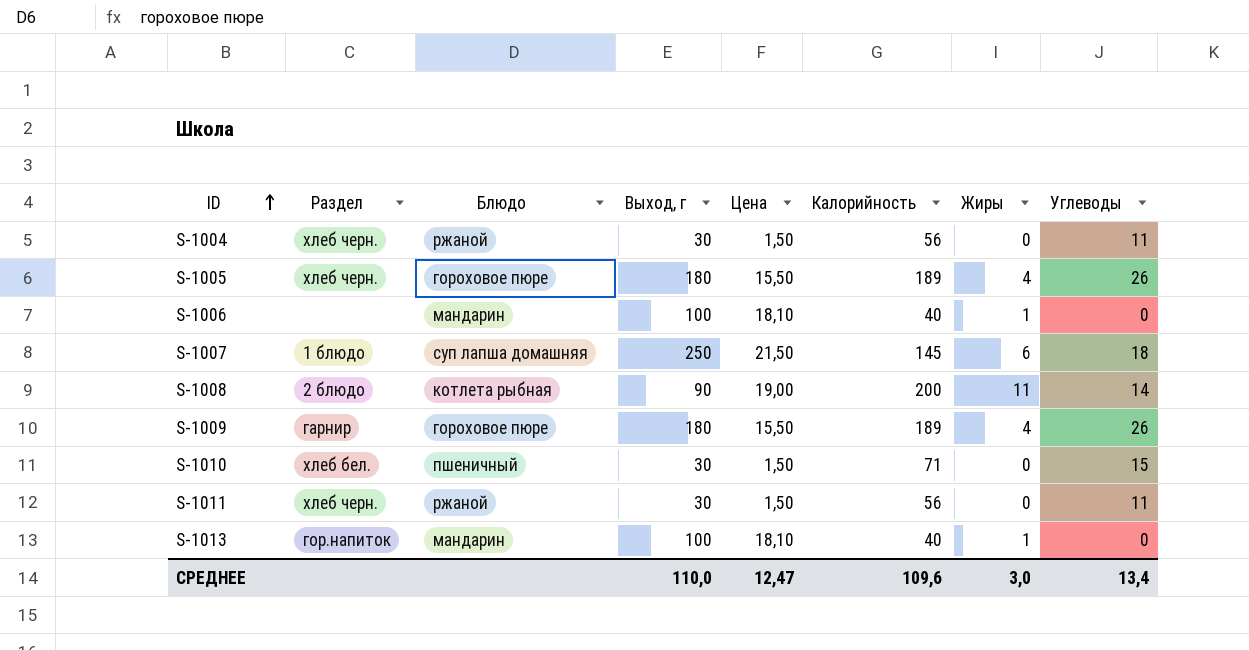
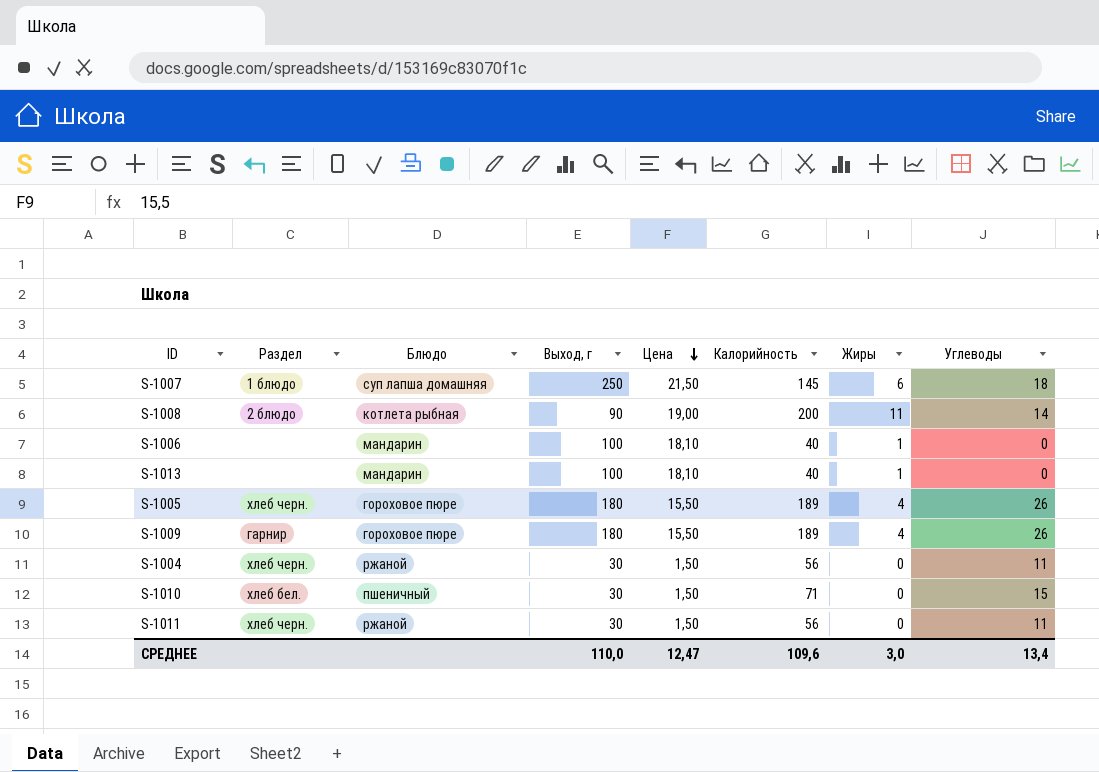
row order: ID ascending -> Цена descending
S-1013 | Раздел: гор.напиток -> none

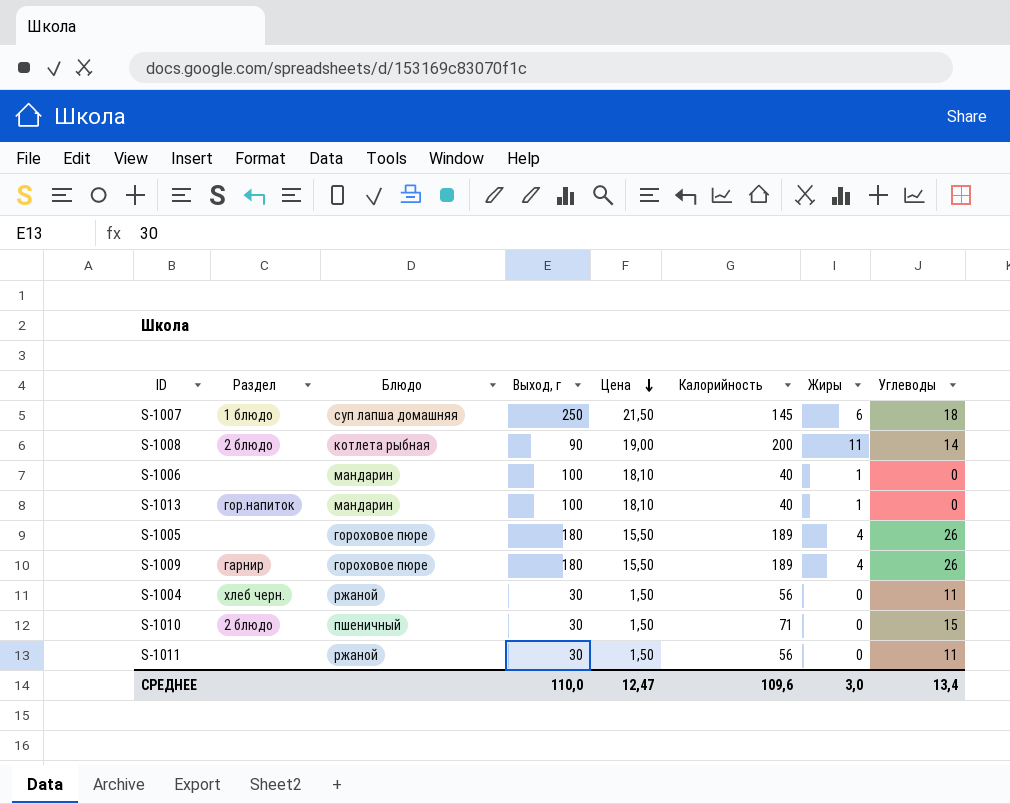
S-1013 | Раздел: none -> гор.напиток
S-1005 | Раздел: хлеб черн. -> none
S-1010 | Раздел: хлеб бел. -> 2 блюдо
S-1011 | Раздел: хлеб черн. -> none

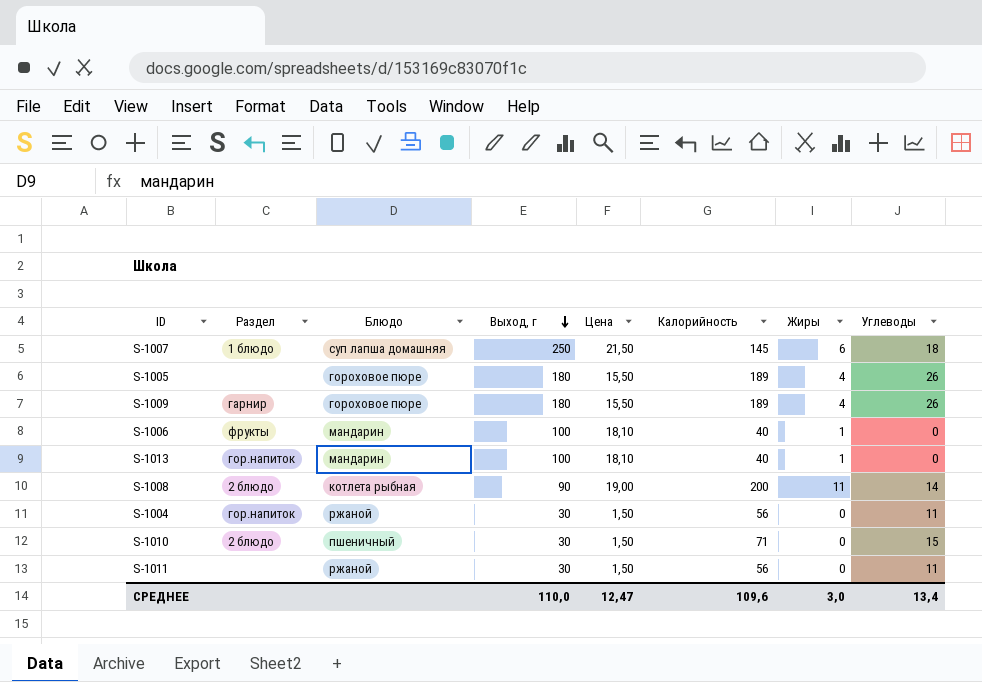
row order: Цена descending -> Выход, г descending
S-1006 | Раздел: none -> фрукты
S-1004 | Раздел: хлеб черн. -> гор.напиток

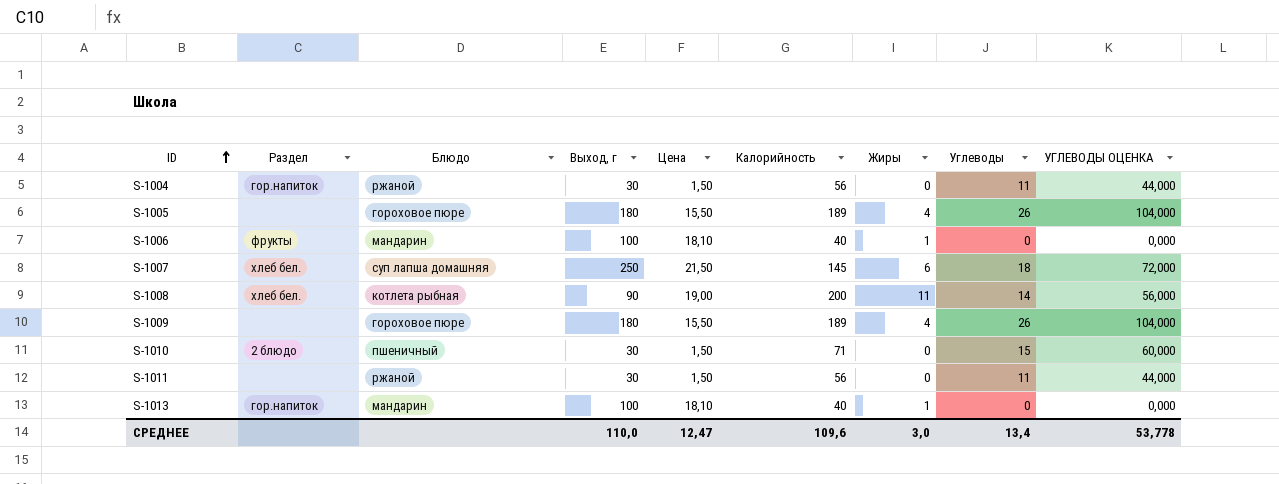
row order: Выход, г descending -> ID ascending
column УГЛЕВОДЫ ОЦЕНКА | formula: none -> [Углеводы] * 4
S-1007 | Раздел: 1 блюдо -> хлеб бел.
S-1008 | Раздел: 2 блюдо -> хлеб бел.
S-1009 | Раздел: гарнир -> none

